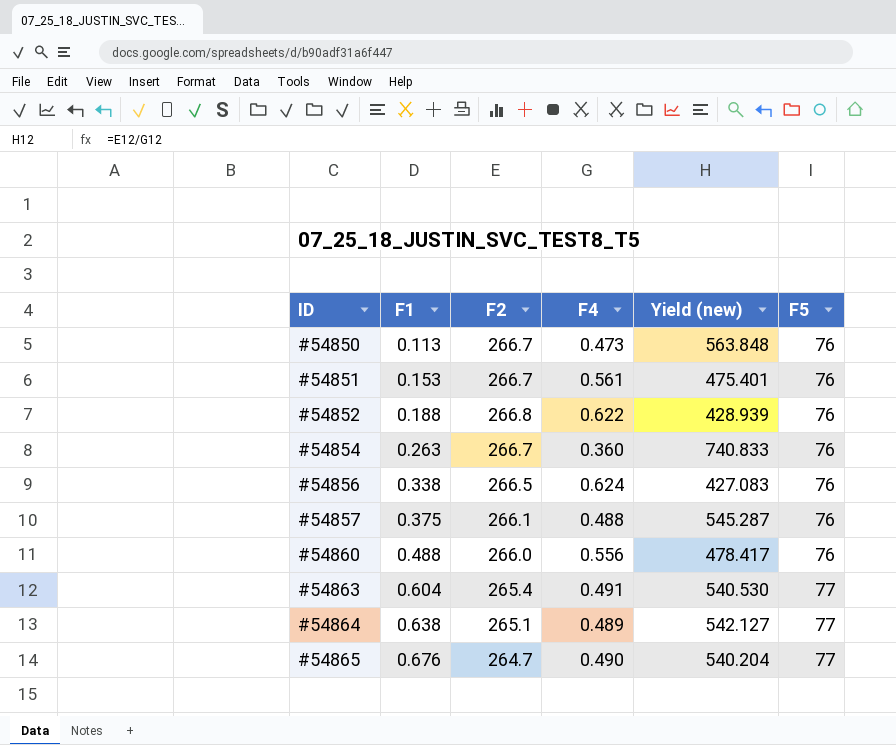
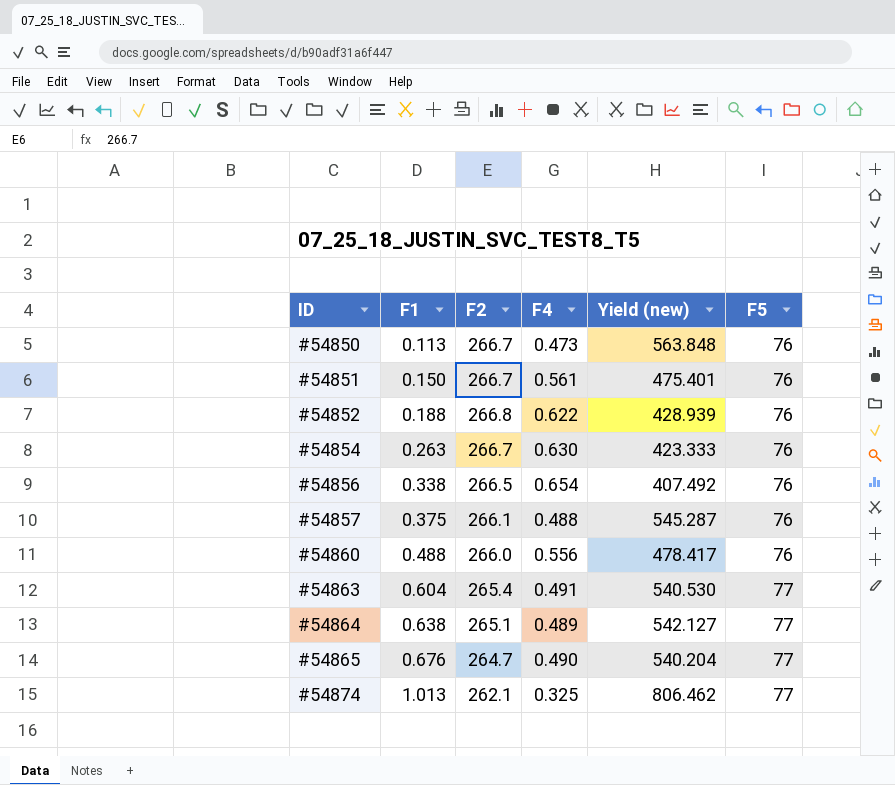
#54851 | F1: 0.153 -> 0.150
#54854 | F4: 0.360 -> 0.630
#54854 | Yield (new): 740.833 -> 423.333
#54856 | F4: 0.624 -> 0.654
#54856 | Yield (new): 427.083 -> 407.492
row #54874: none -> 1.013 | 262.1 | 0.325 | 806.462 | 77

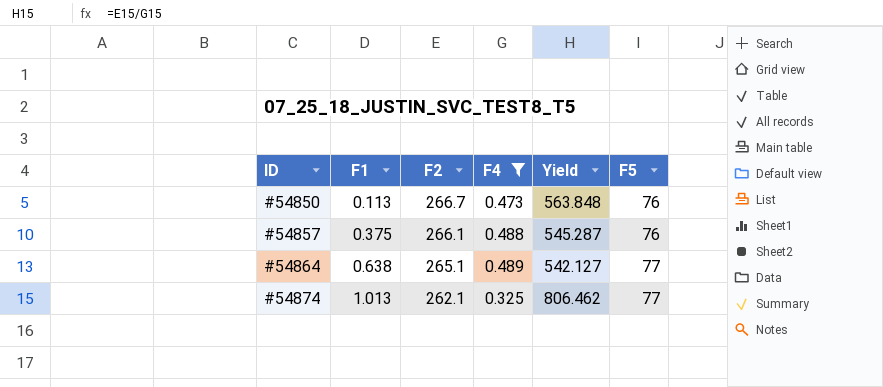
filter: none -> F4 <= 0.489
column name: Yield (new) -> Yield

